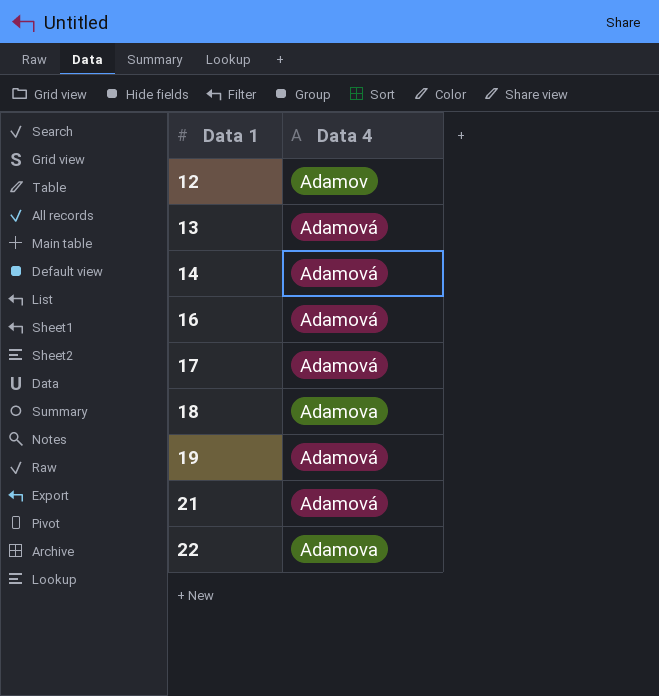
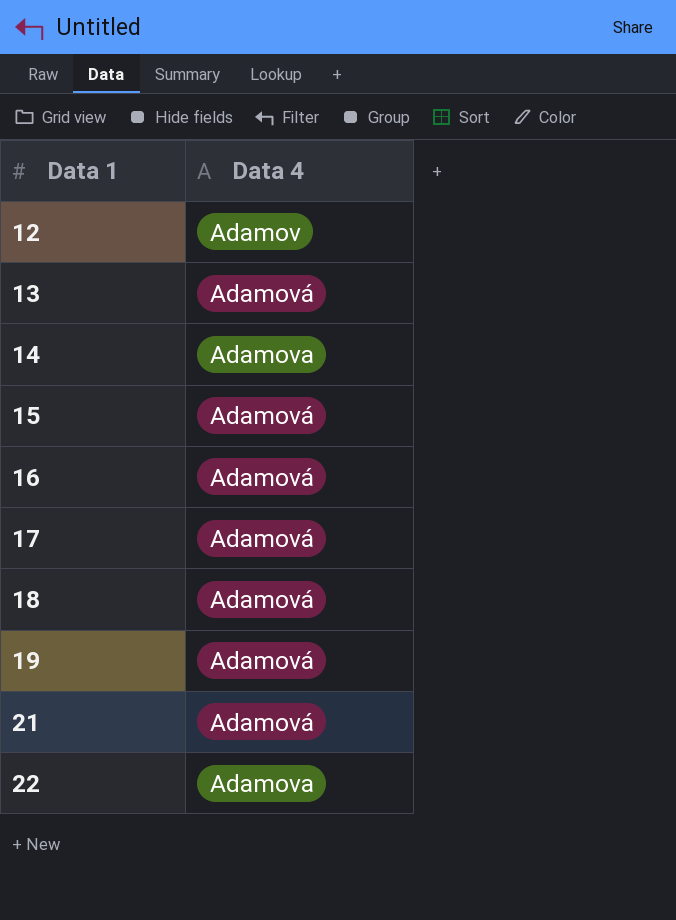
14 | Data 4: Adamová -> Adamova
row 15: none -> Adamová
18 | Data 4: Adamova -> Adamová

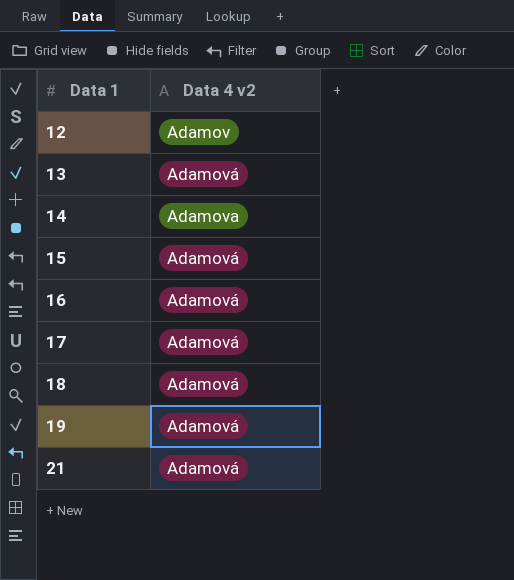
column name: Data 4 -> Data 4 v2
row 22: Adamova -> none

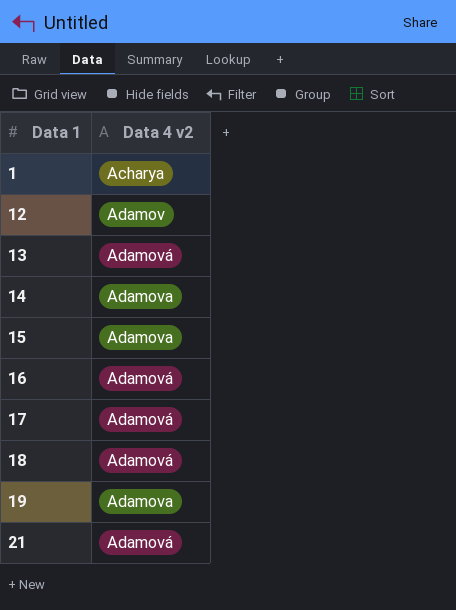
row 1: none -> Acharya
15 | Data 4 v2: Adamová -> Adamova
19 | Data 4 v2: Adamová -> Adamova

